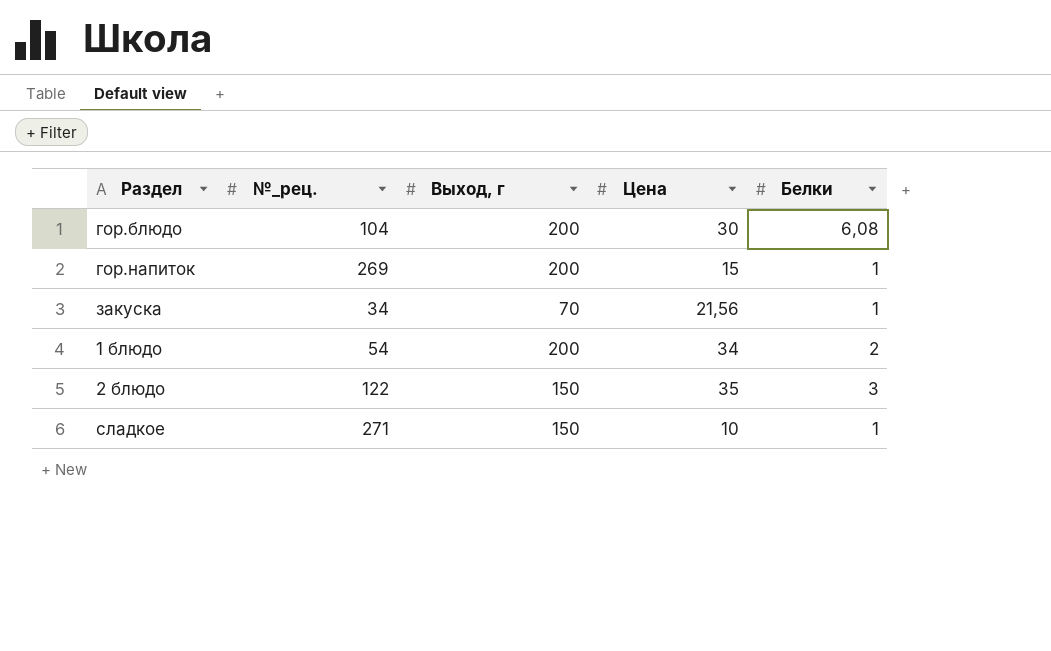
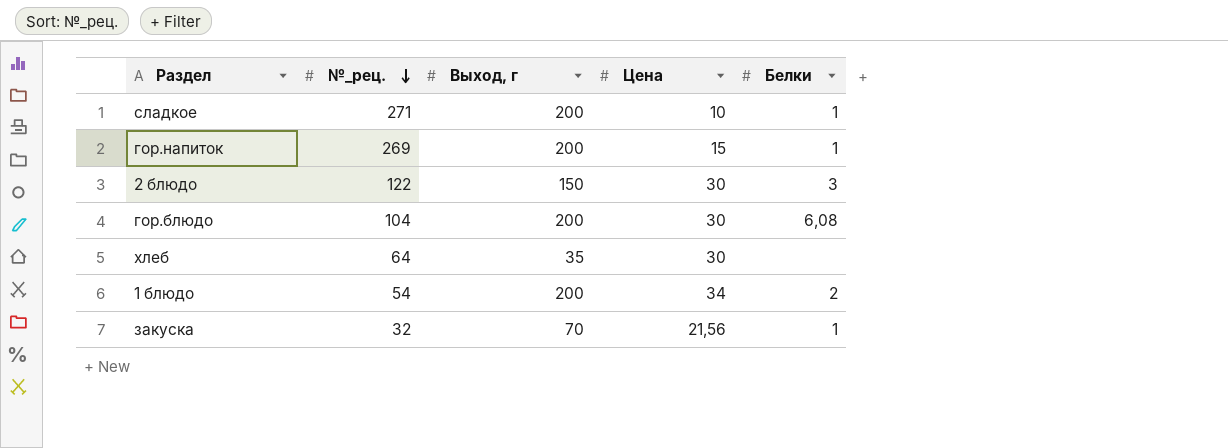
row order: none -> №_рец. descending
сладкое | Выход, г: 150 -> 200
2 блюдо | Цена: 35 -> 30
row хлеб: none -> 64 | 35 | 30 | none
закуска | №_рец.: 34 -> 32

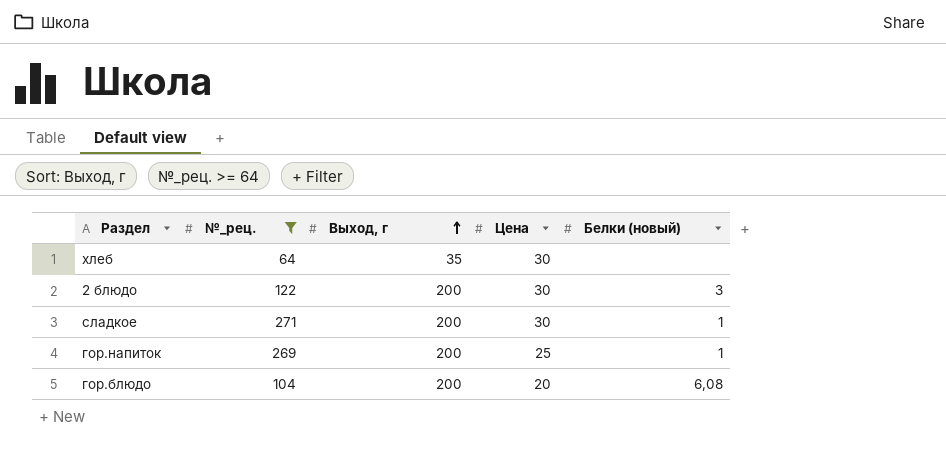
filter: none -> №_рец. >= 64
row order: №_рец. descending -> Выход, г ascending
column name: Белки -> Белки (новый)
2 блюдо | Выход, г: 150 -> 200
сладкое | Цена: 10 -> 30
гор.напиток | Цена: 15 -> 25
гор.блюдо | Цена: 30 -> 20

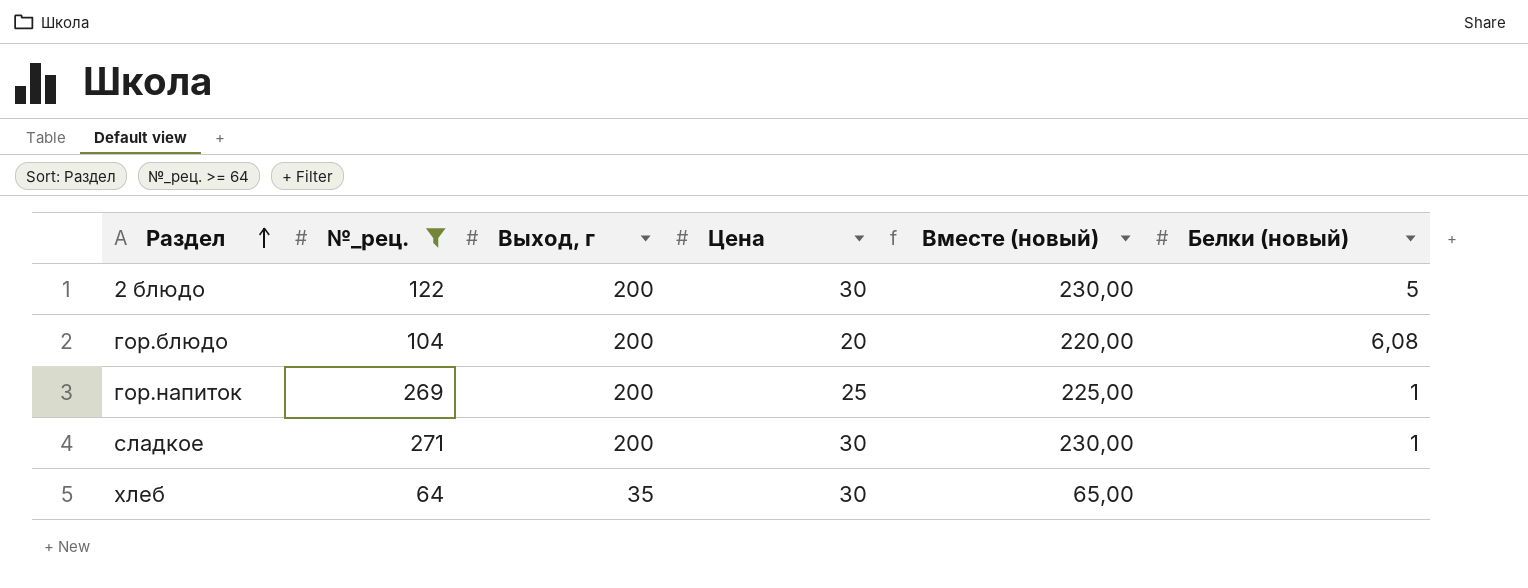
row order: Выход, г ascending -> Раздел ascending
column Вместе (новый) | formula: none -> [Выход, г] + [Цена]
2 блюдо | Белки (новый): 3 -> 5

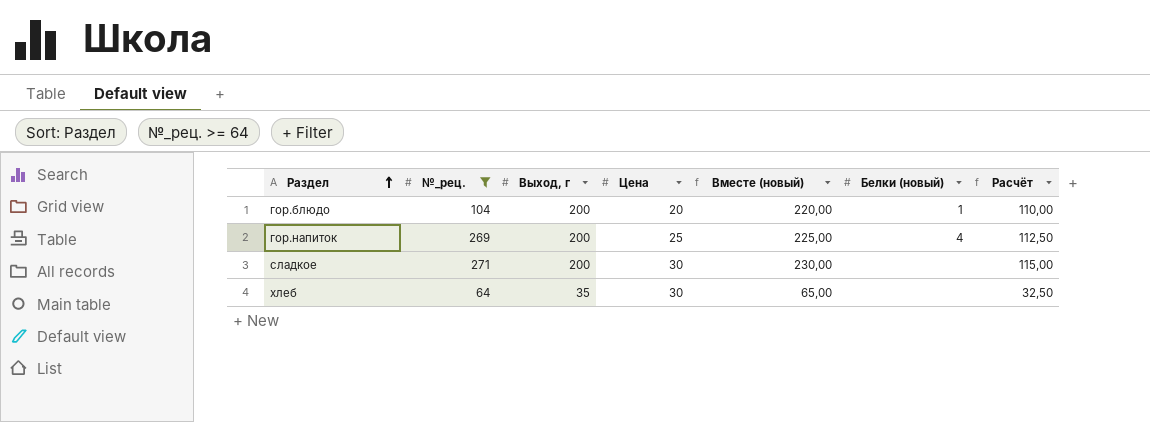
column Расчёт | formula: none -> [Вместе (новый)] * 0,5
row 2 блюдо: 122 | 200 | 30 | 230,00 | 5 -> none
гор.блюдо | Белки (новый): 6,08 -> 1
гор.напиток | Белки (новый): 1 -> 4
сладкое | Белки (новый): 1 -> none

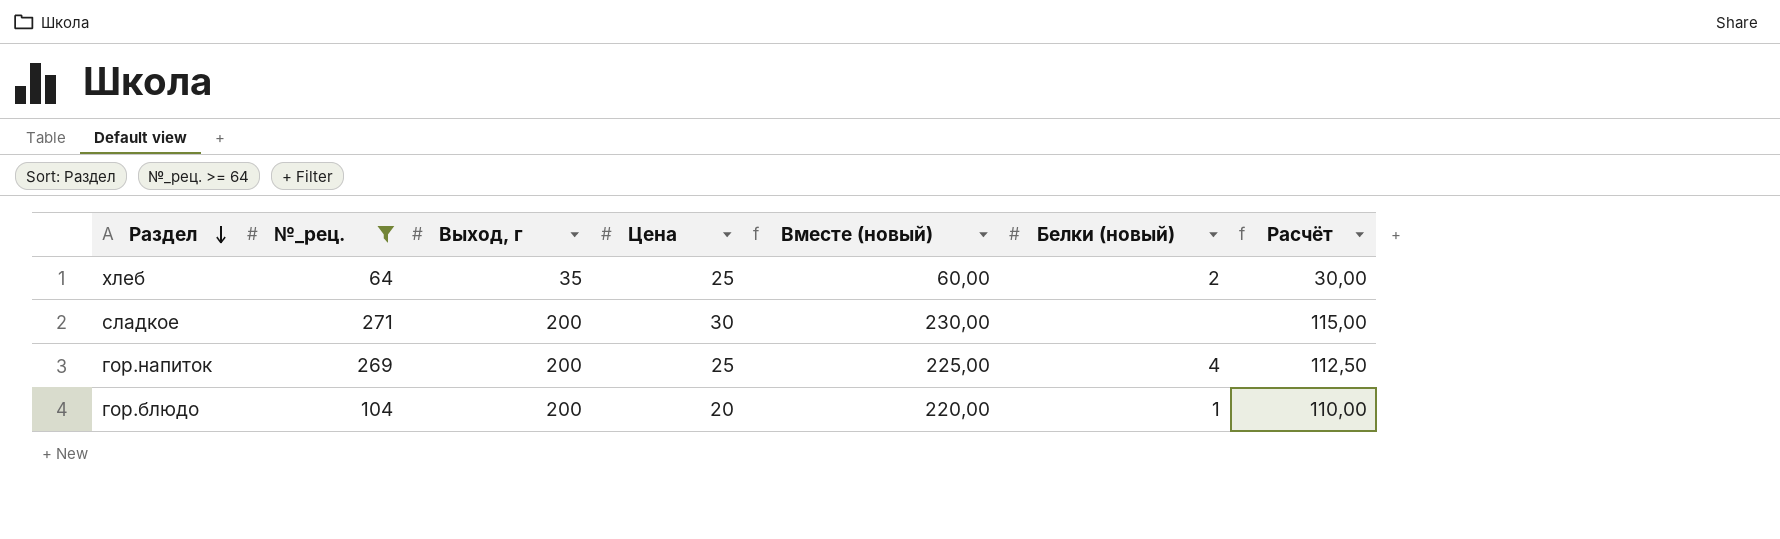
row order: Раздел ascending -> Раздел descending
хлеб | Цена: 30 -> 25
хлеб | Вместе (новый): 65,00 -> 60,00
хлеб | Белки (новый): none -> 2
хлеб | Расчёт: 32,50 -> 30,00

